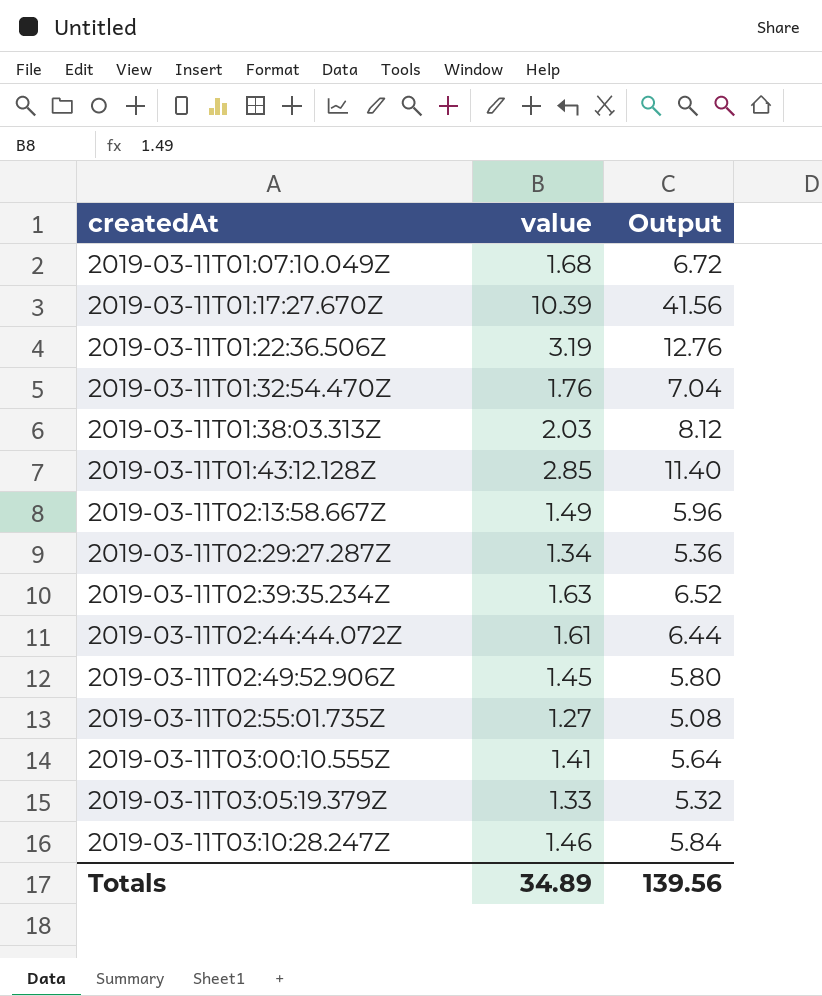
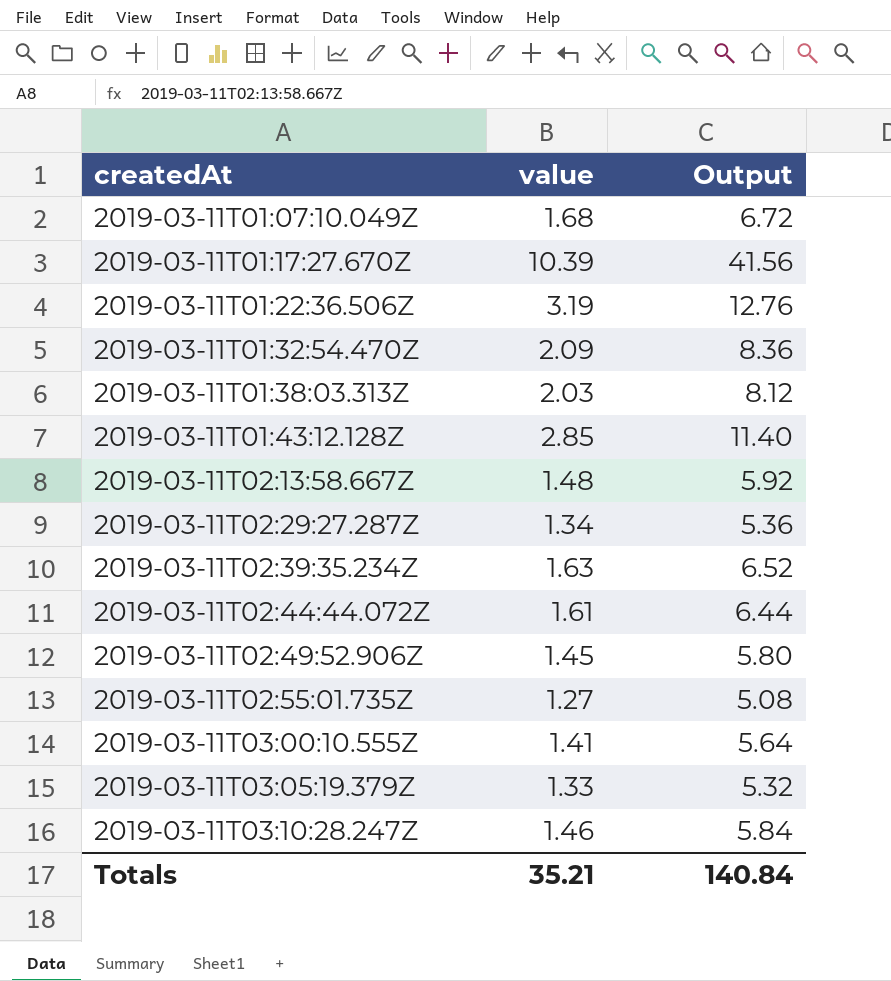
2019-03-11T01:32:54.470Z | value: 1.76 -> 2.09
2019-03-11T01:32:54.470Z | Output: 7.04 -> 8.36
2019-03-11T02:13:58.667Z | value: 1.49 -> 1.48
2019-03-11T02:13:58.667Z | Output: 5.96 -> 5.92
Totals | value: 34.89 -> 35.21
Totals | Output: 139.56 -> 140.84

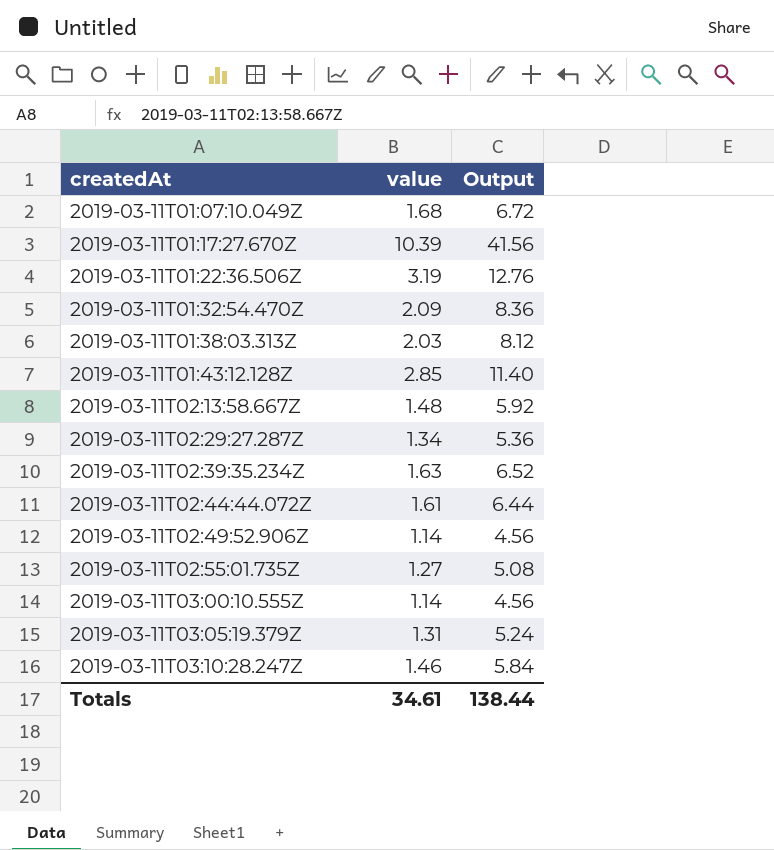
2019-03-11T02:49:52.906Z | value: 1.45 -> 1.14
2019-03-11T02:49:52.906Z | Output: 5.80 -> 4.56
2019-03-11T03:00:10.555Z | value: 1.41 -> 1.14
2019-03-11T03:00:10.555Z | Output: 5.64 -> 4.56
2019-03-11T03:05:19.379Z | value: 1.33 -> 1.31
2019-03-11T03:05:19.379Z | Output: 5.32 -> 5.24
Totals | value: 35.21 -> 34.61
Totals | Output: 140.84 -> 138.44

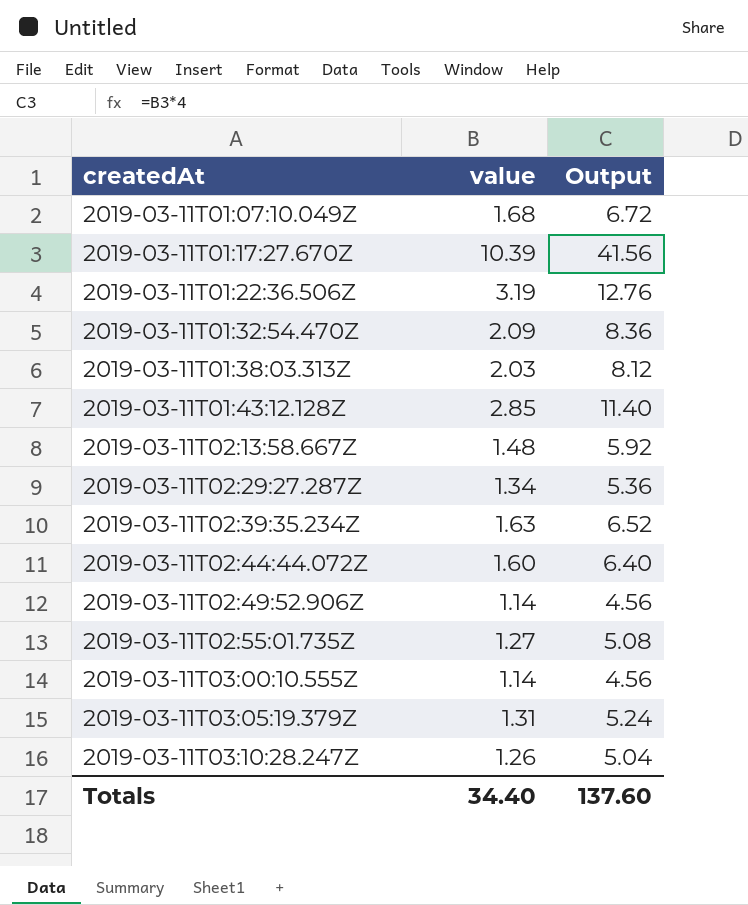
2019-03-11T02:44:44.072Z | value: 1.61 -> 1.60
2019-03-11T02:44:44.072Z | Output: 6.44 -> 6.40
2019-03-11T03:10:28.247Z | value: 1.46 -> 1.26
2019-03-11T03:10:28.247Z | Output: 5.84 -> 5.04
Totals | value: 34.61 -> 34.40
Totals | Output: 138.44 -> 137.60

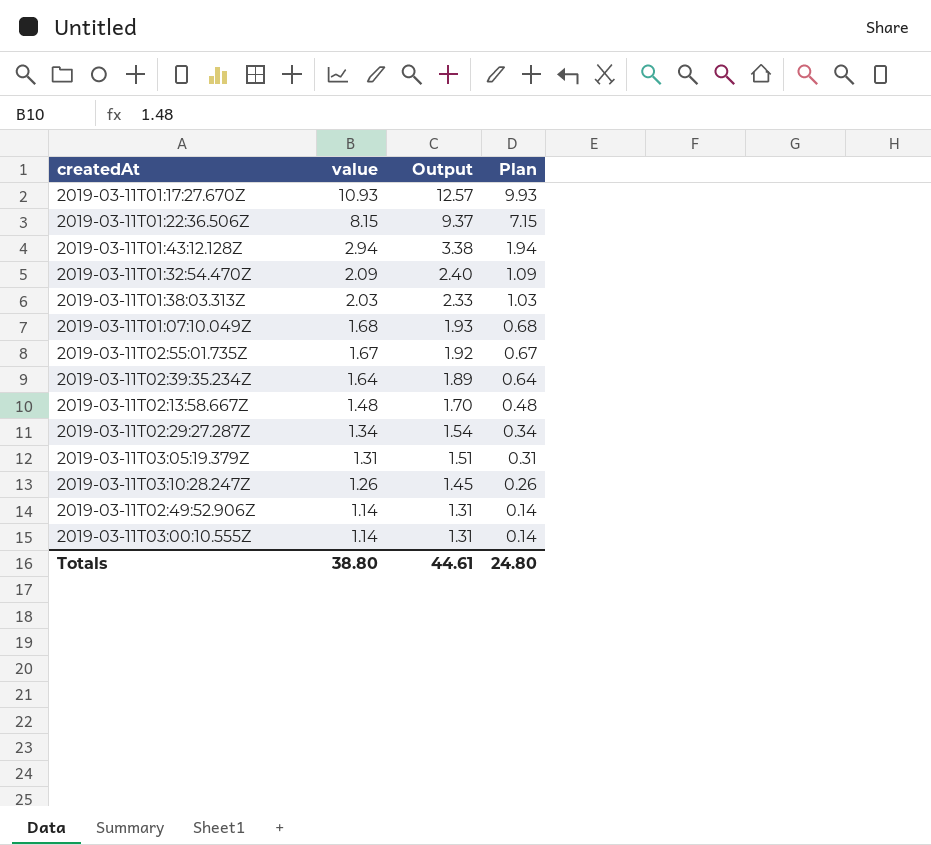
row order: createdAt ascending -> value descending
column Output | formula: [value] * 4 -> [value] * 1.15
column Plan | formula: none -> [value] - 1
row 2019-03-11T02:44:44.072Z: 1.60 | 6.40 -> none
2019-03-11T01:17:27.670Z | value: 10.39 -> 10.93
2019-03-11T01:22:36.506Z | value: 3.19 -> 8.15
2019-03-11T01:43:12.128Z | value: 2.85 -> 2.94
2019-03-11T02:55:01.735Z | value: 1.27 -> 1.67
2019-03-11T02:39:35.234Z | value: 1.63 -> 1.64
Totals | value: 34.40 -> 38.80
Totals | Output: 137.60 -> 44.61

